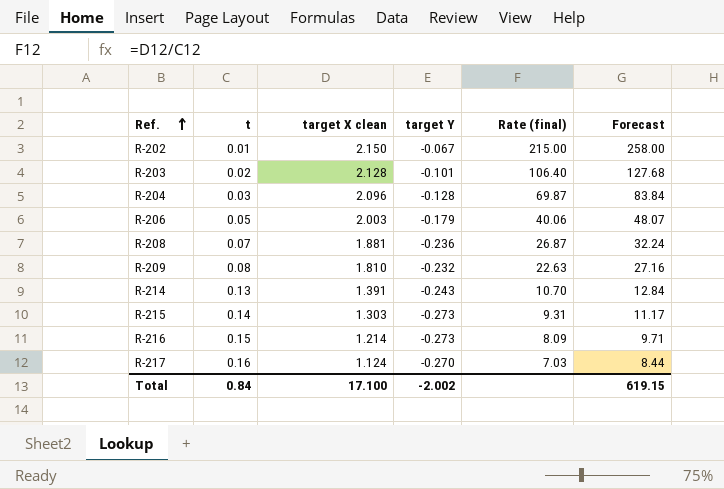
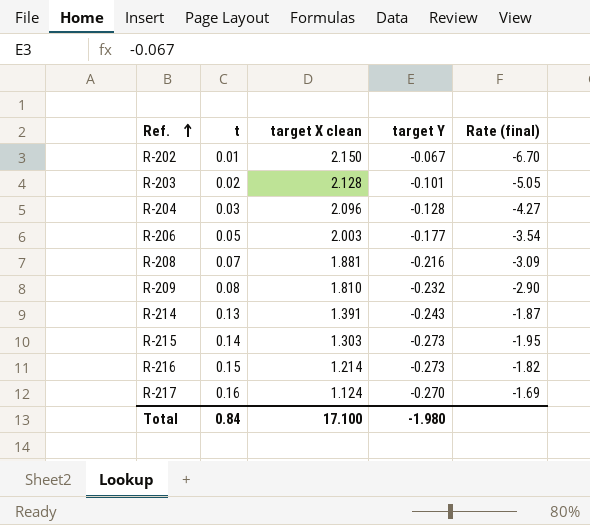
column Forecast | formula: [Rate (final)] * 1.2 -> none
column Rate (final) | formula: [target X clean] / [t] -> [target Y] / [t]
R-206 | target Y: -0.179 -> -0.177
R-208 | target Y: -0.236 -> -0.216
Total | target Y: -2.002 -> -1.980

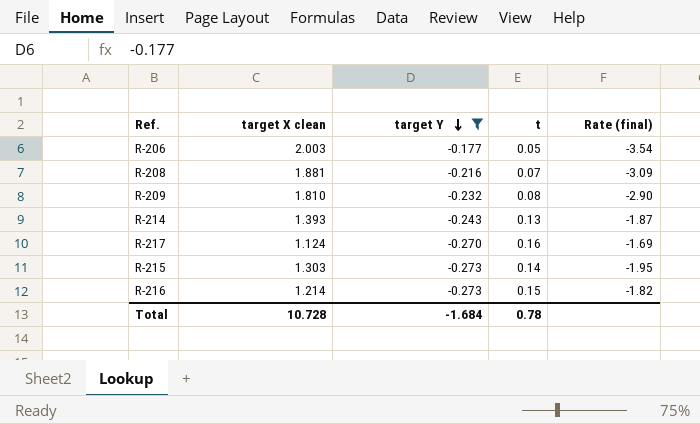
filter: none -> target Y <= -0.177
row order: Ref. ascending -> target Y descending
column t | position: 2 -> 4
R-214 | target X clean: 1.391 -> 1.393
Total | target X clean: 17.100 -> 10.728
Total | target Y: -1.980 -> -1.684
Total | t: 0.84 -> 0.78

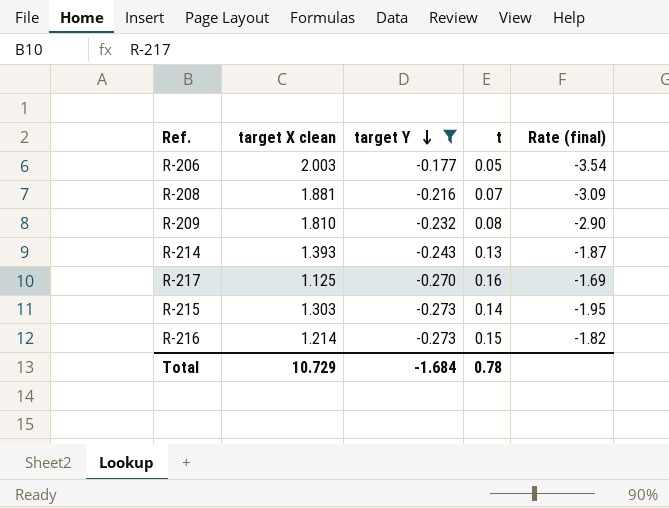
R-217 | target X clean: 1.124 -> 1.125
Total | target X clean: 10.728 -> 10.729

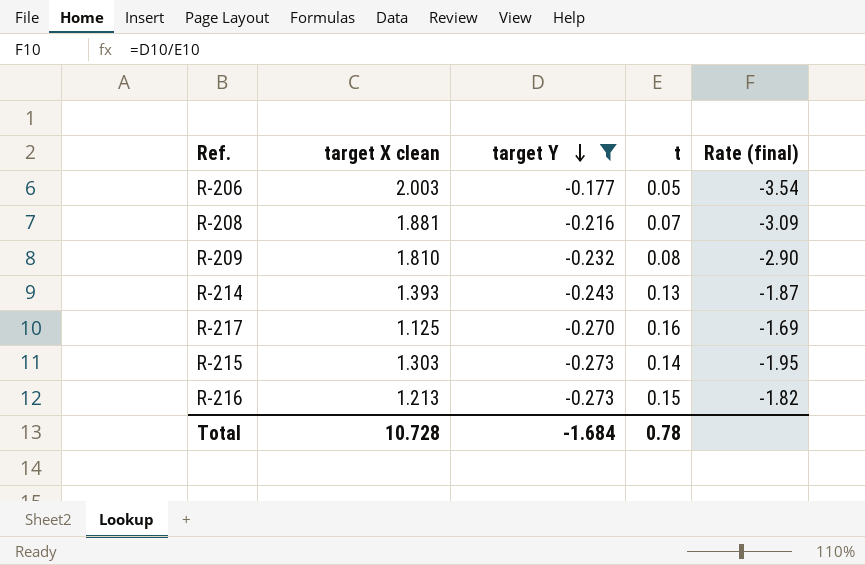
R-216 | target X clean: 1.214 -> 1.213
Total | target X clean: 10.729 -> 10.728

